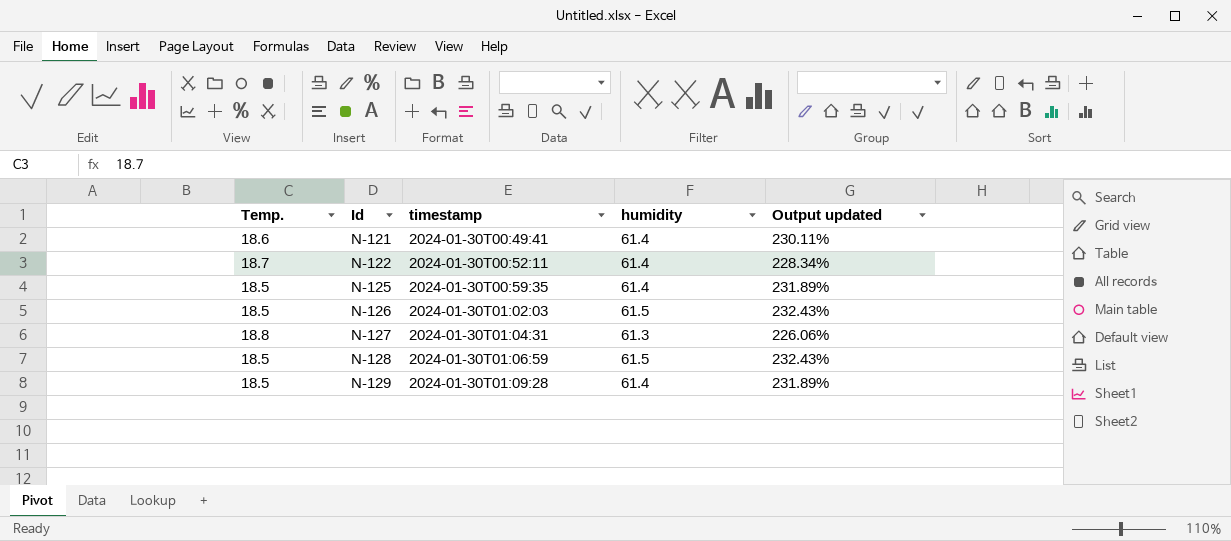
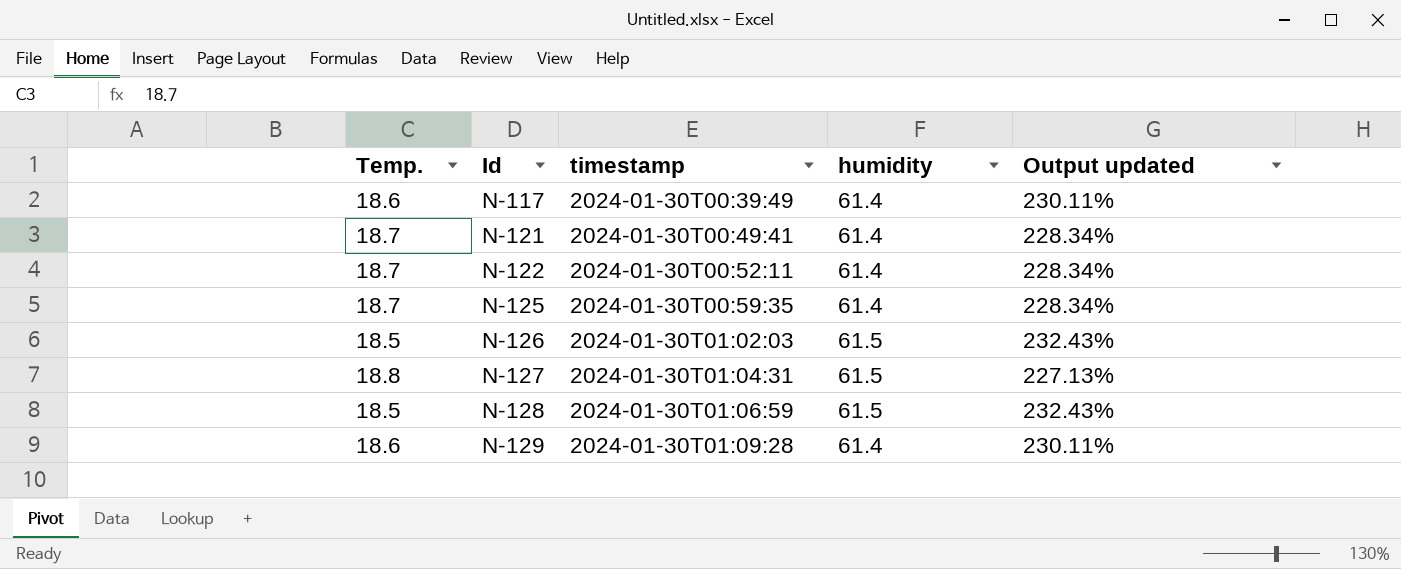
row N-117: none -> 18.6 | 2024-01-30T00:39:49 | 61.4 | 230.11%
N-121 | Temp.: 18.6 -> 18.7
N-121 | Output updated: 230.11% -> 228.34%
N-125 | Temp.: 18.5 -> 18.7
N-125 | Output updated: 231.89% -> 228.34%
N-127 | humidity: 61.3 -> 61.5
N-127 | Output updated: 226.06% -> 227.13%
N-129 | Temp.: 18.5 -> 18.6
N-129 | Output updated: 231.89% -> 230.11%

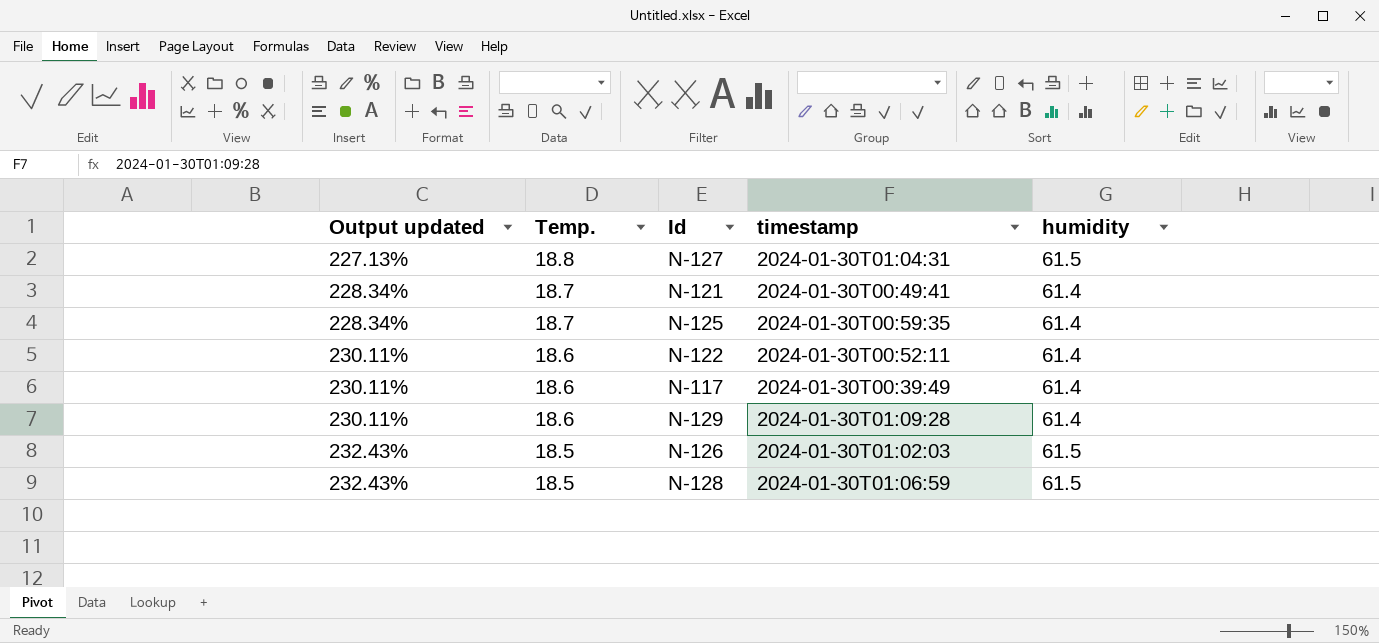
row order: Id ascending -> Output updated ascending
column Output updated | position: 5 -> 1
N-122 | Output updated: 228.34% -> 230.11%
N-122 | Temp.: 18.7 -> 18.6

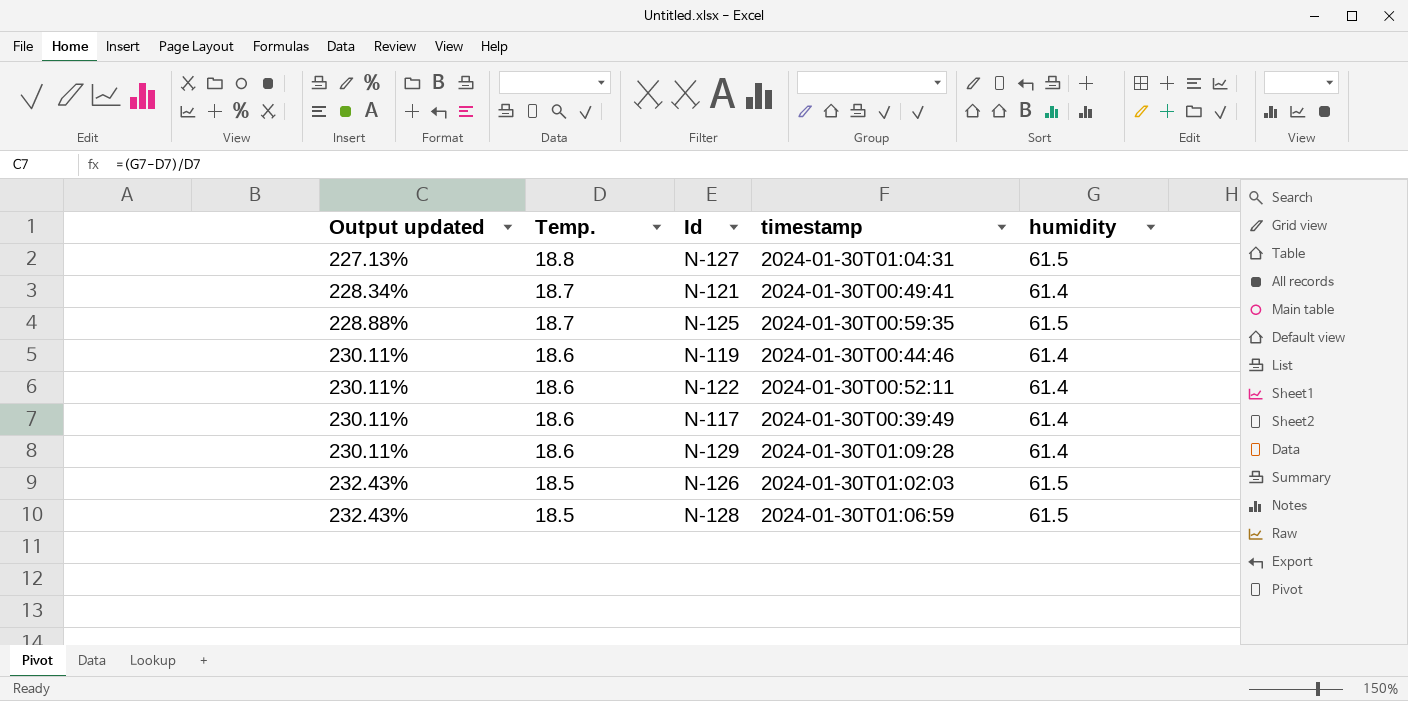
N-125 | Output updated: 228.34% -> 228.88%
N-125 | humidity: 61.4 -> 61.5
row N-119: none -> 230.11% | 18.6 | 2024-01-30T00:44:46 | 61.4

